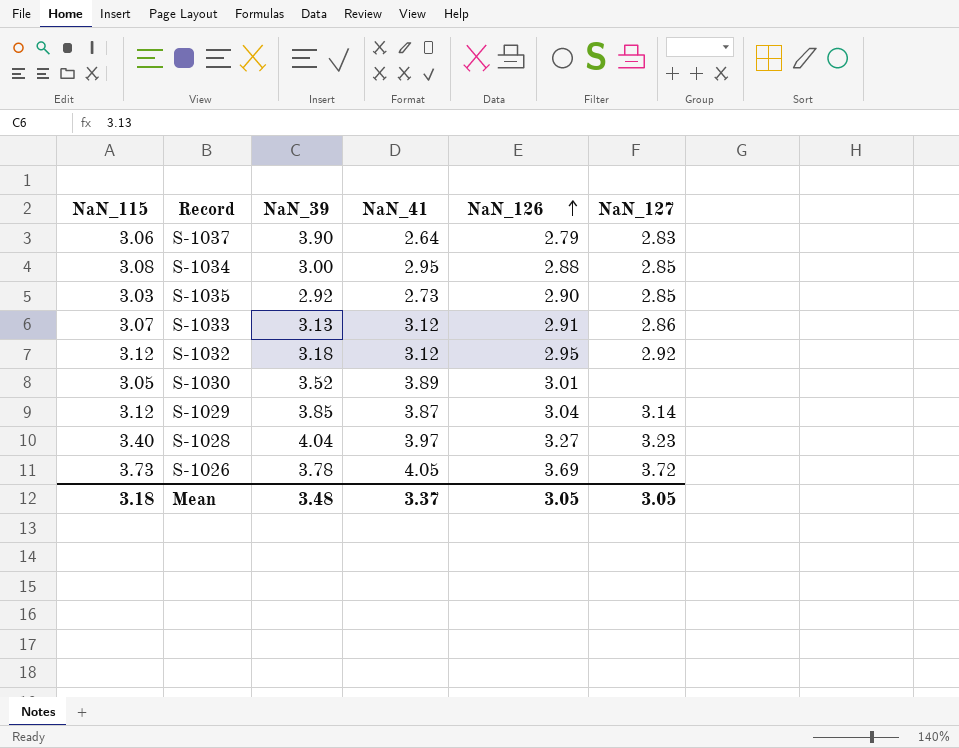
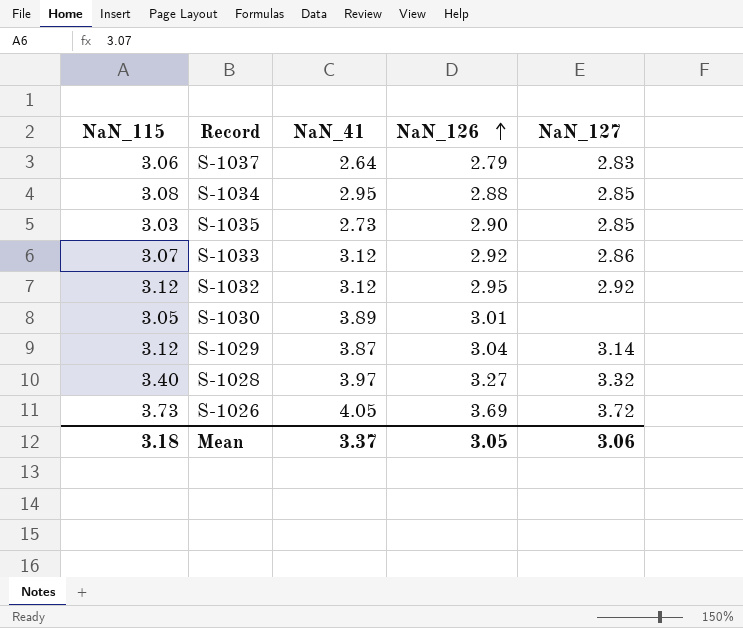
column NaN_39 | position: 3 -> none
S-1033 | NaN_126: 2.91 -> 2.92
S-1028 | NaN_127: 3.23 -> 3.32
Mean | NaN_127: 3.05 -> 3.06

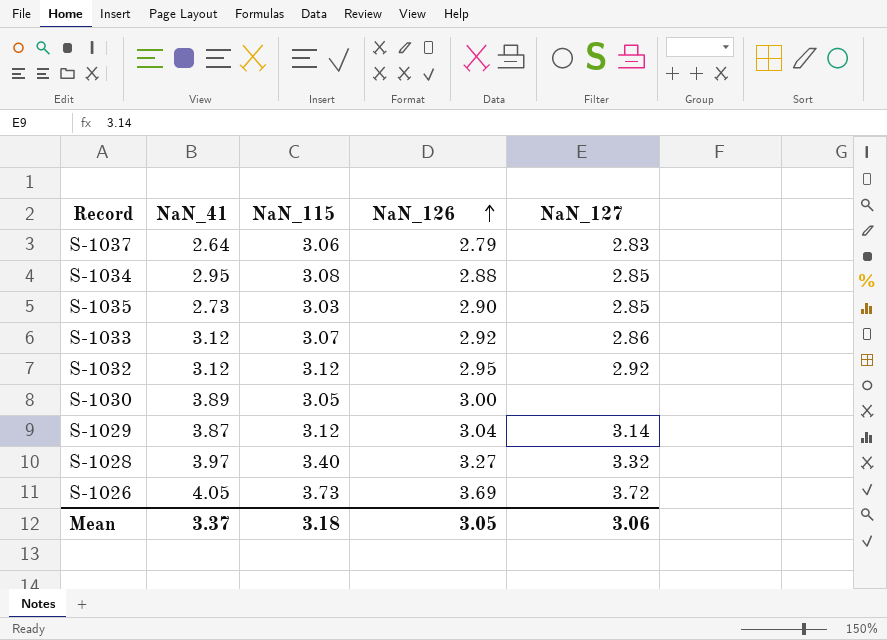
column NaN_115 | position: 1 -> 3
S-1030 | NaN_126: 3.01 -> 3.00

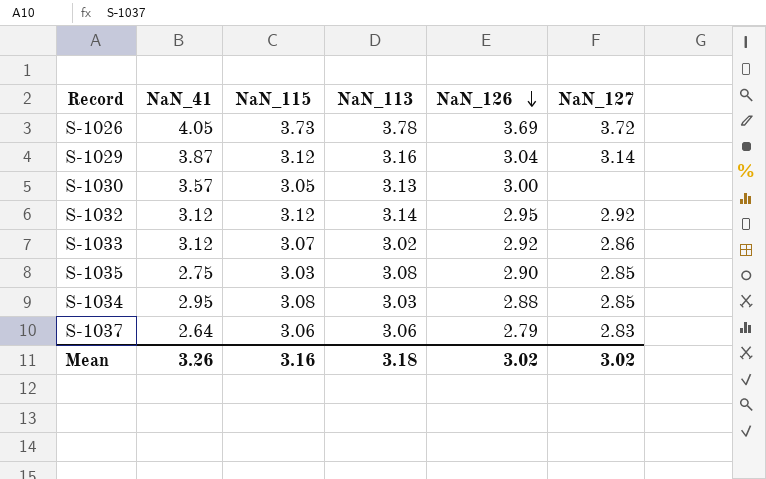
row order: NaN_126 ascending -> NaN_126 descending
column NaN_113 | position: none -> 4
row S-1028: 3.97 | 3.40 | 3.27 | 3.32 -> none
S-1030 | NaN_41: 3.89 -> 3.57
S-1035 | NaN_41: 2.73 -> 2.75
Mean | NaN_41: 3.37 -> 3.26
Mean | NaN_115: 3.18 -> 3.16
Mean | NaN_126: 3.05 -> 3.02
Mean | NaN_127: 3.06 -> 3.02

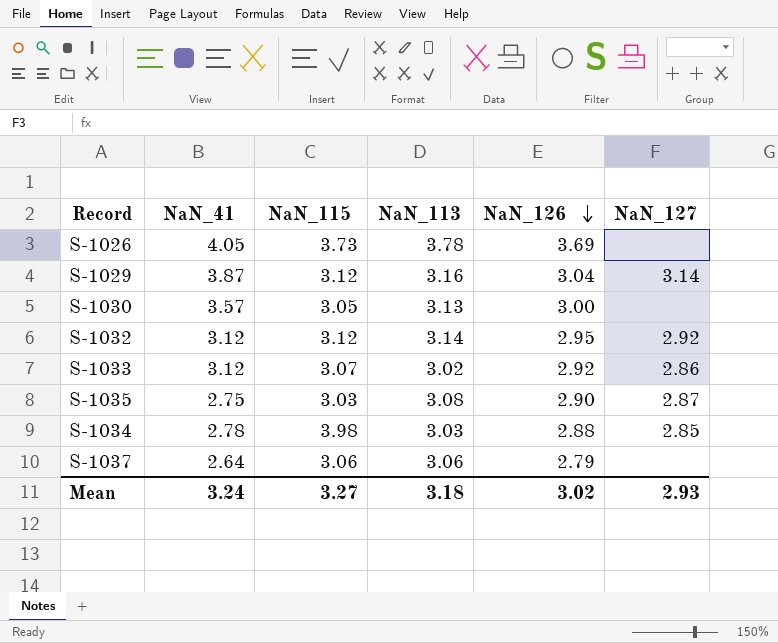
S-1026 | NaN_127: 3.72 -> none
S-1035 | NaN_127: 2.85 -> 2.87
S-1034 | NaN_41: 2.95 -> 2.78
S-1034 | NaN_115: 3.08 -> 3.98
S-1037 | NaN_127: 2.83 -> none
Mean | NaN_41: 3.26 -> 3.24
Mean | NaN_115: 3.16 -> 3.27
Mean | NaN_127: 3.02 -> 2.93

